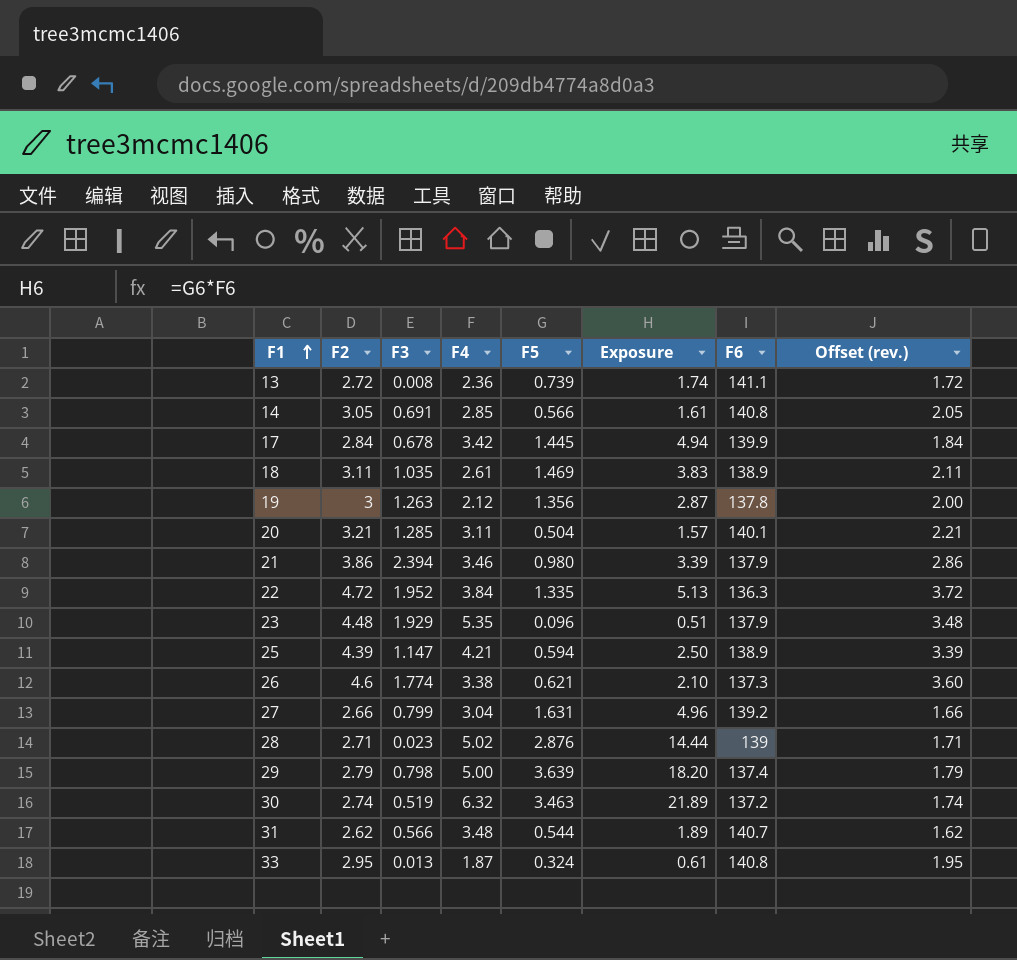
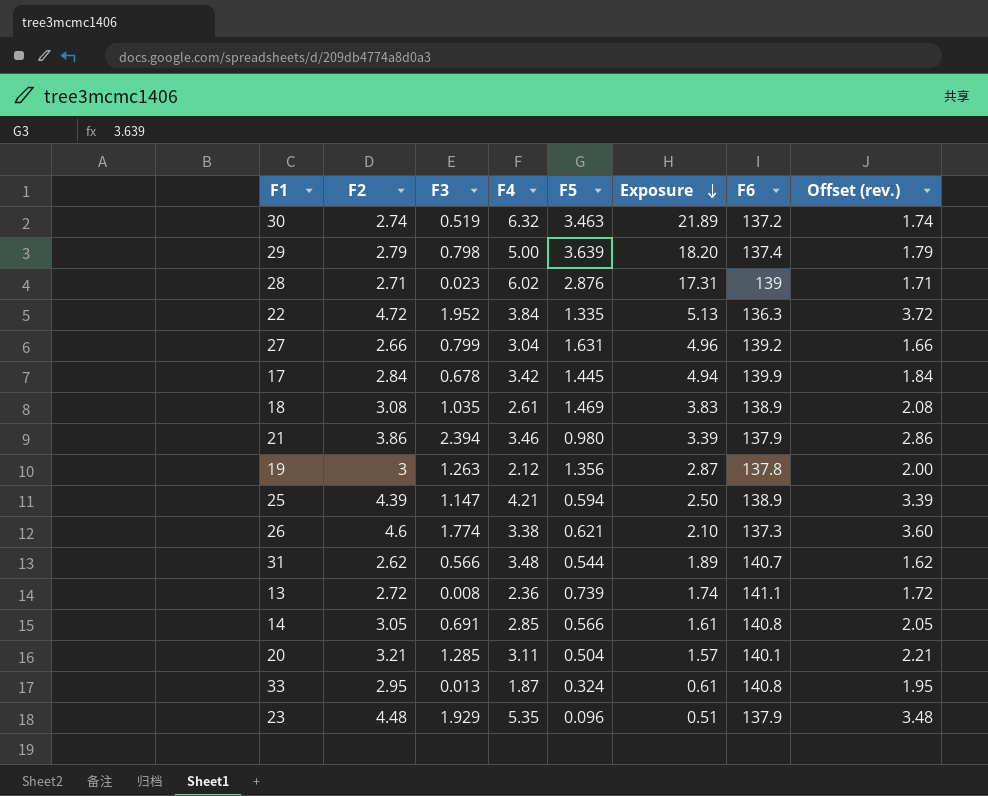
row order: F1 ascending -> Exposure descending
28 | F4: 5.02 -> 6.02
28 | Exposure: 14.44 -> 17.31
18 | F2: 3.11 -> 3.08
18 | Offset (rev.): 2.11 -> 2.08

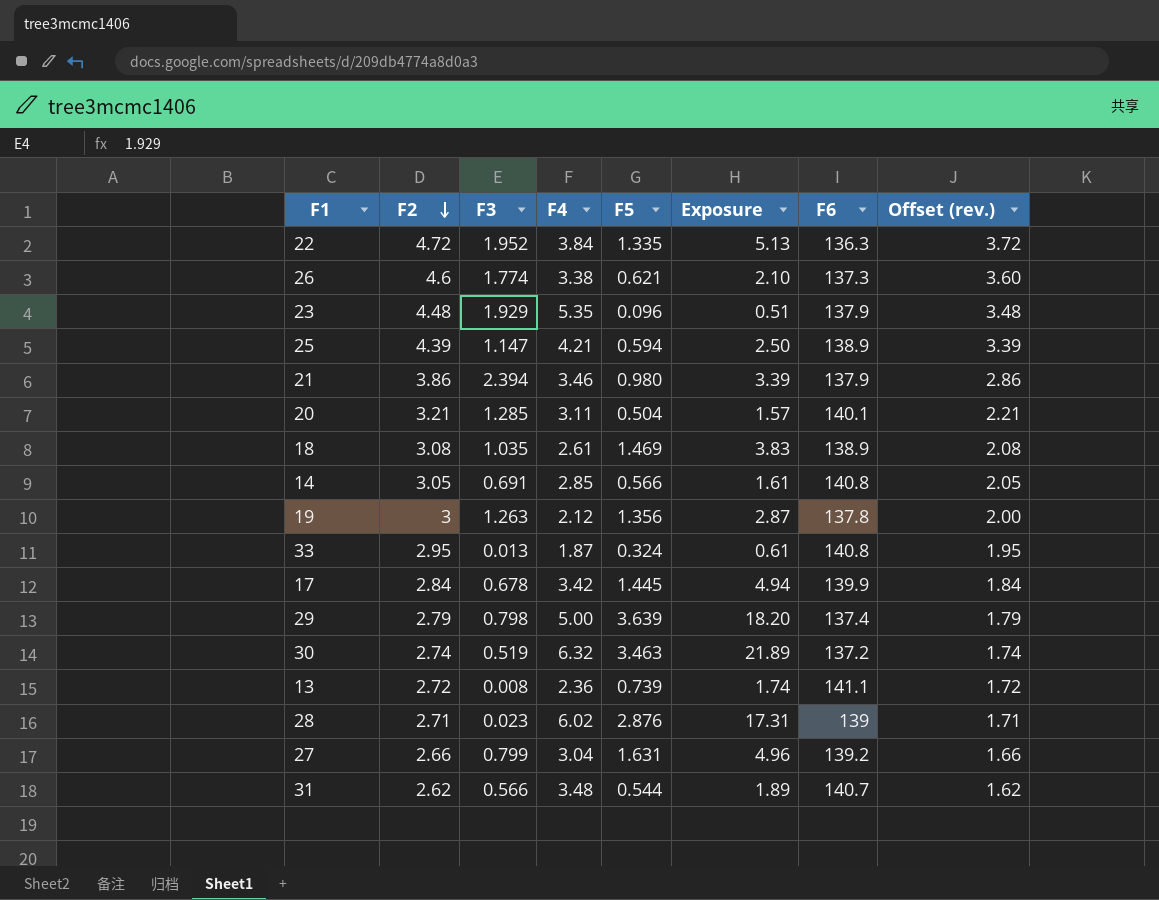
row order: Exposure descending -> F2 descending

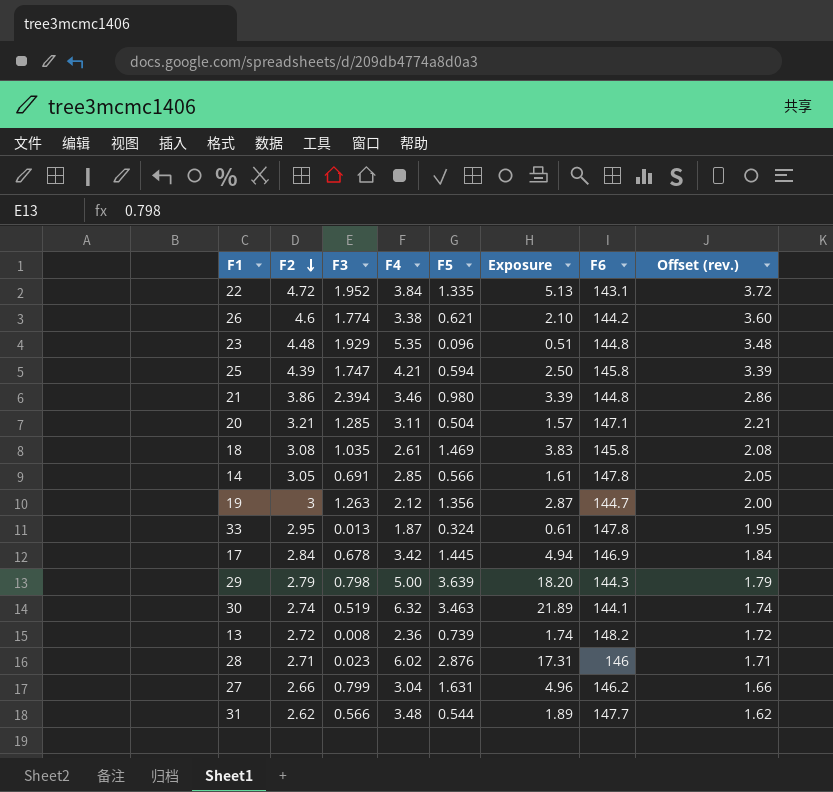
22 | F6: 136.3 -> 143.1
26 | F6: 137.3 -> 144.2
23 | F6: 137.9 -> 144.8
25 | F3: 1.147 -> 1.747
25 | F6: 138.9 -> 145.8
21 | F6: 137.9 -> 144.8
20 | F6: 140.1 -> 147.1
18 | F6: 138.9 -> 145.8
14 | F6: 140.8 -> 147.8
19 | F6: 137.8 -> 144.7
33 | F6: 140.8 -> 147.8
17 | F6: 139.9 -> 146.9
29 | F6: 137.4 -> 144.3
30 | F6: 137.2 -> 144.1
13 | F6: 141.1 -> 148.2
28 | F6: 139 -> 146
27 | F6: 139.2 -> 146.2
31 | F6: 140.7 -> 147.7

